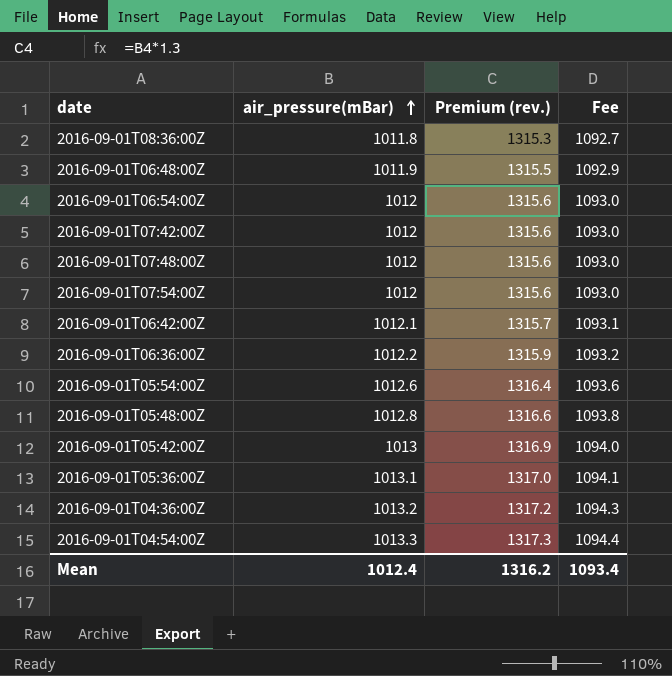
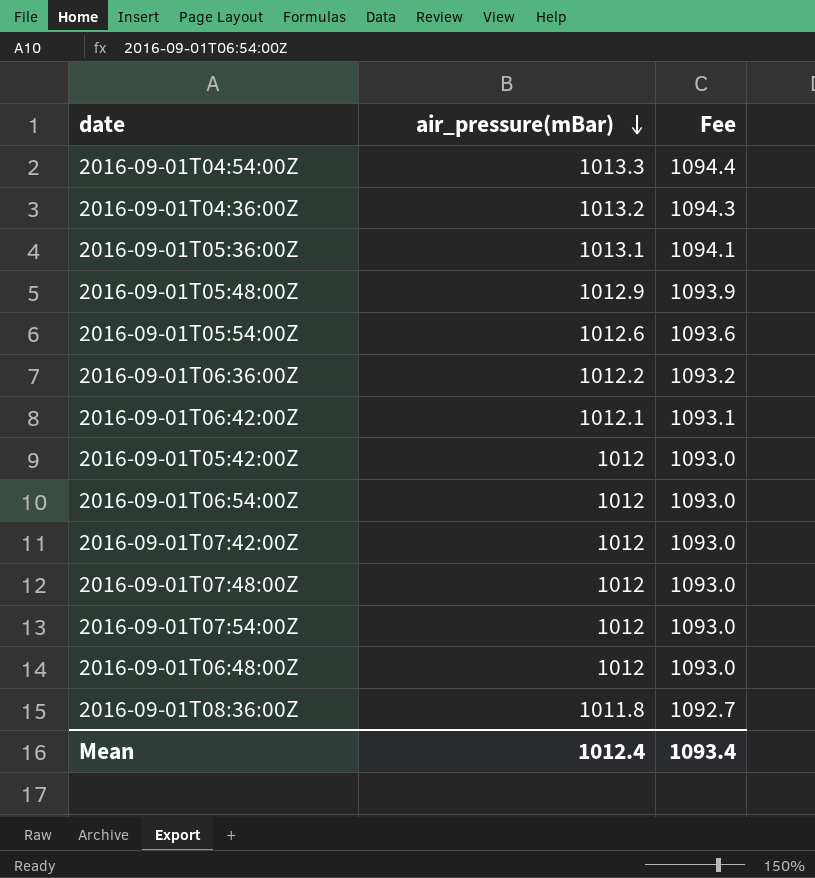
row order: air_pressure(mBar) ascending -> air_pressure(mBar) descending
column Premium (rev.) | formula: [air_pressure(mBar)] * 1.3 -> none
2016-09-01T05:48:00Z | air_pressure(mBar): 1012.8 -> 1012.9
2016-09-01T05:48:00Z | Fee: 1093.8 -> 1093.9
2016-09-01T05:42:00Z | air_pressure(mBar): 1013 -> 1012
2016-09-01T05:42:00Z | Fee: 1094.0 -> 1093.0
2016-09-01T06:48:00Z | air_pressure(mBar): 1011.9 -> 1012
2016-09-01T06:48:00Z | Fee: 1092.9 -> 1093.0

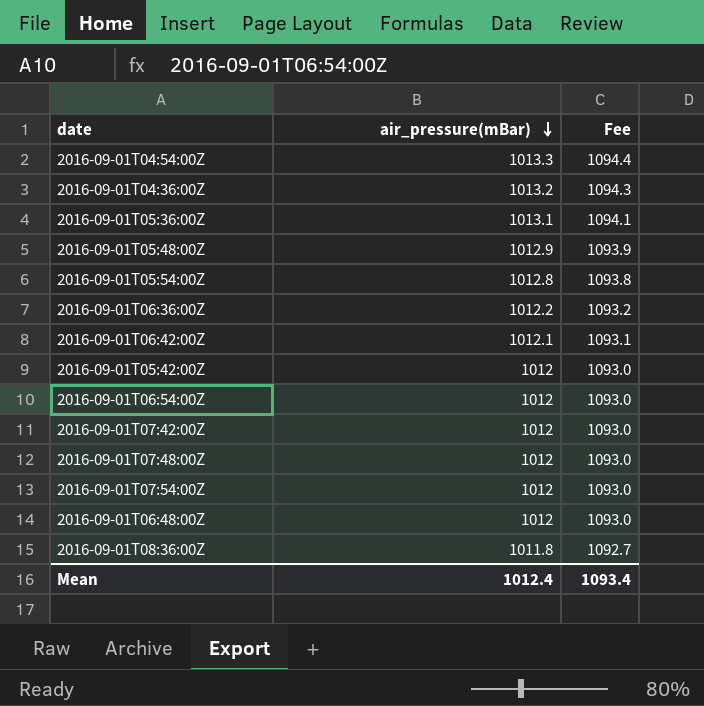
2016-09-01T05:54:00Z | air_pressure(mBar): 1012.6 -> 1012.8
2016-09-01T05:54:00Z | Fee: 1093.6 -> 1093.8

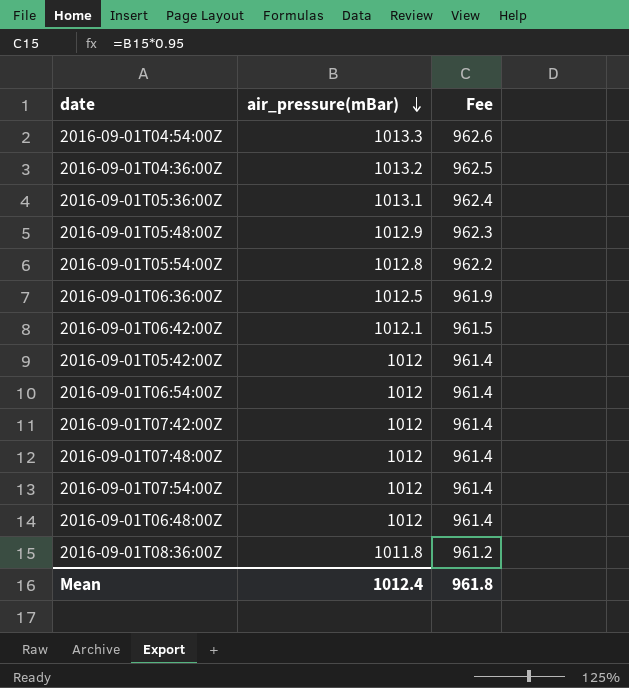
column Fee | formula: [air_pressure(mBar)] * 1.08 -> [air_pressure(mBar)] * 0.95
2016-09-01T06:36:00Z | air_pressure(mBar): 1012.2 -> 1012.5
Mean | Fee: 1093.4 -> 961.8

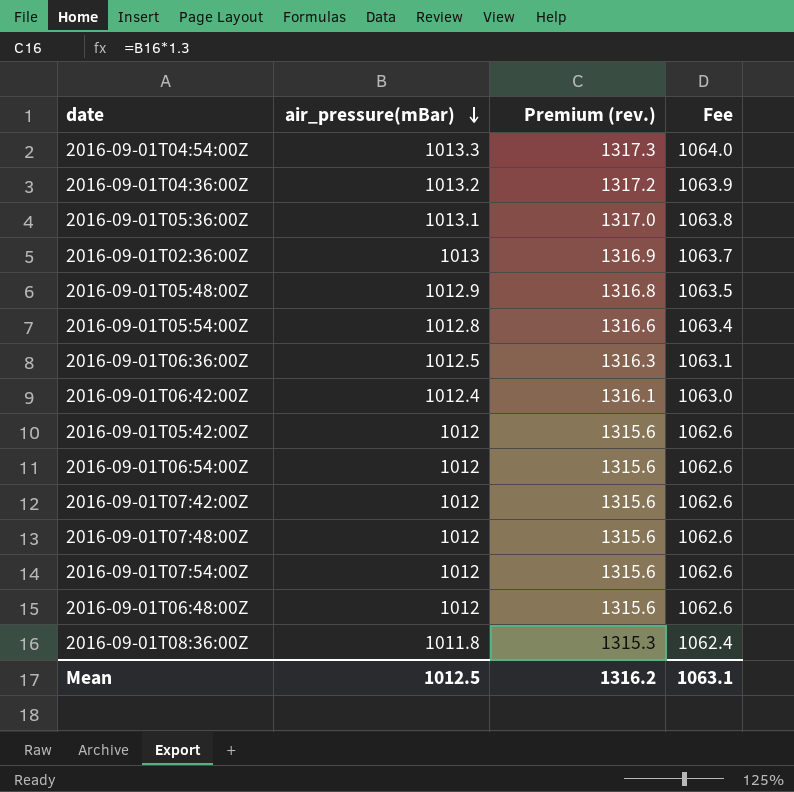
column Premium (rev.) | formula: none -> [air_pressure(mBar)] * 1.3
column Fee | formula: [air_pressure(mBar)] * 0.95 -> [air_pressure(mBar)] * 1.05
row 2016-09-01T02:36:00Z: none -> 1013 | 1316.9 | 1063.7
2016-09-01T06:42:00Z | air_pressure(mBar): 1012.1 -> 1012.4
Mean | air_pressure(mBar): 1012.4 -> 1012.5
Mean | Fee: 961.8 -> 1063.1

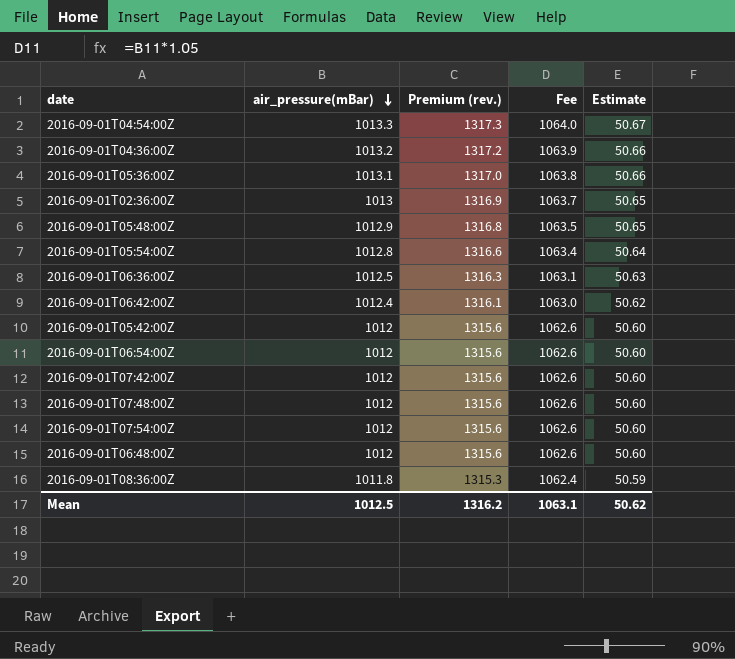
column Estimate | formula: none -> [air_pressure(mBar)] * 0.05

